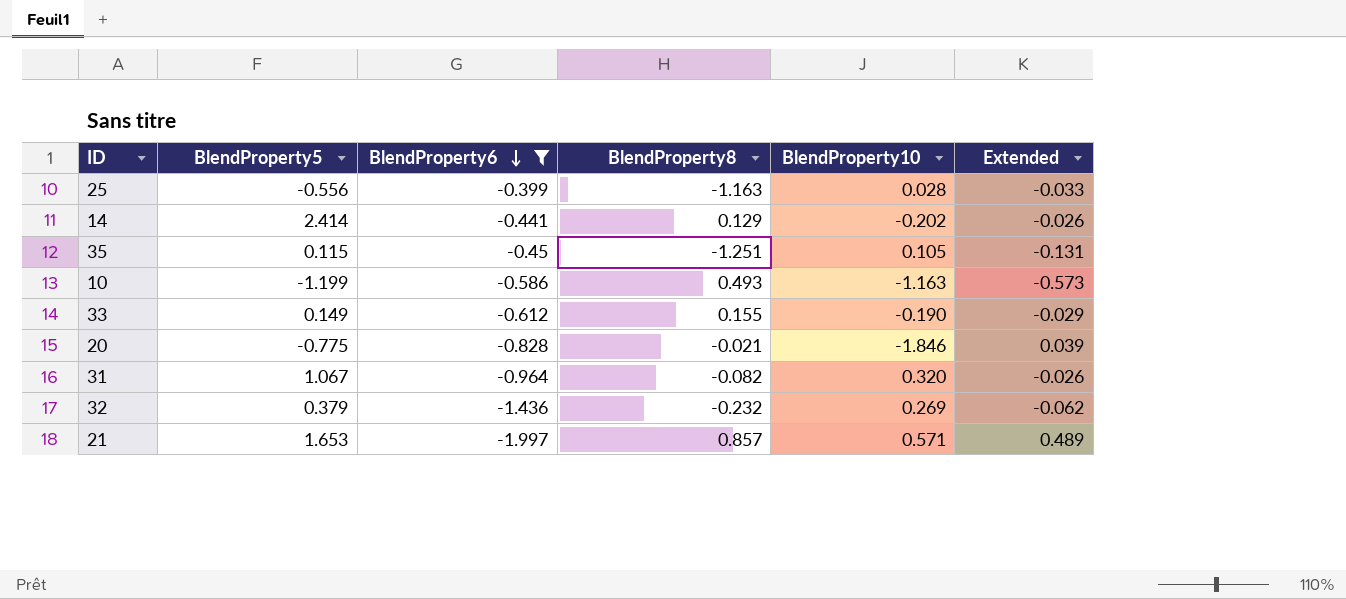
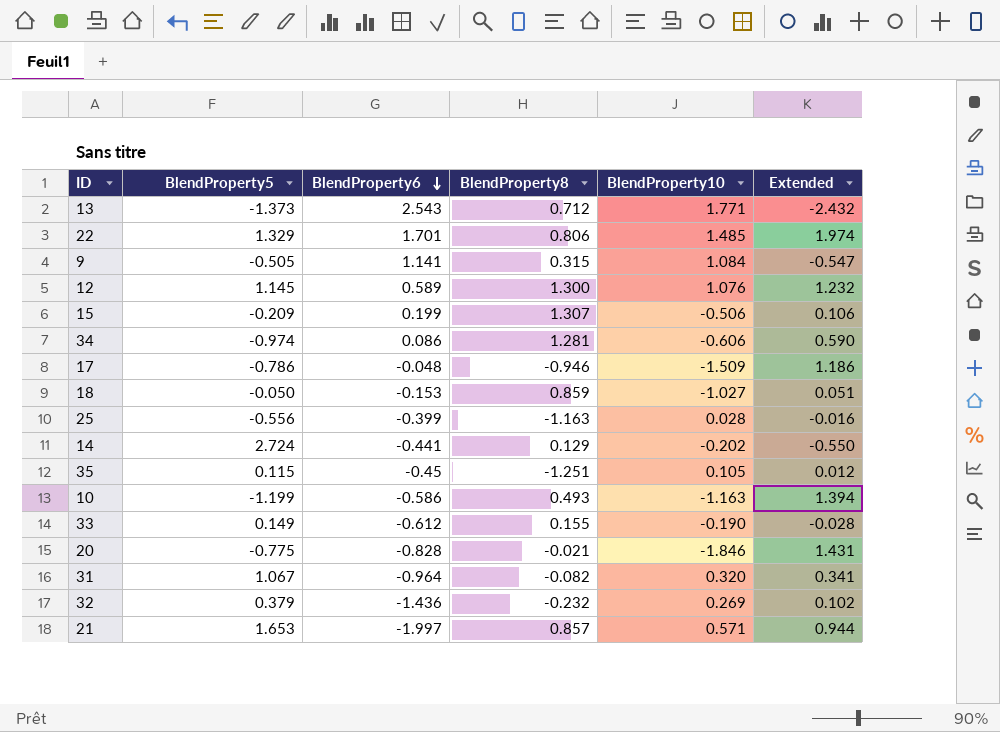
filter: BlendProperty6 <= -0.399 -> none
column Extended | formula: [BlendProperty8] * [BlendProperty10] -> [BlendProperty5] * [BlendProperty10]
14 | BlendProperty5: 2.414 -> 2.724

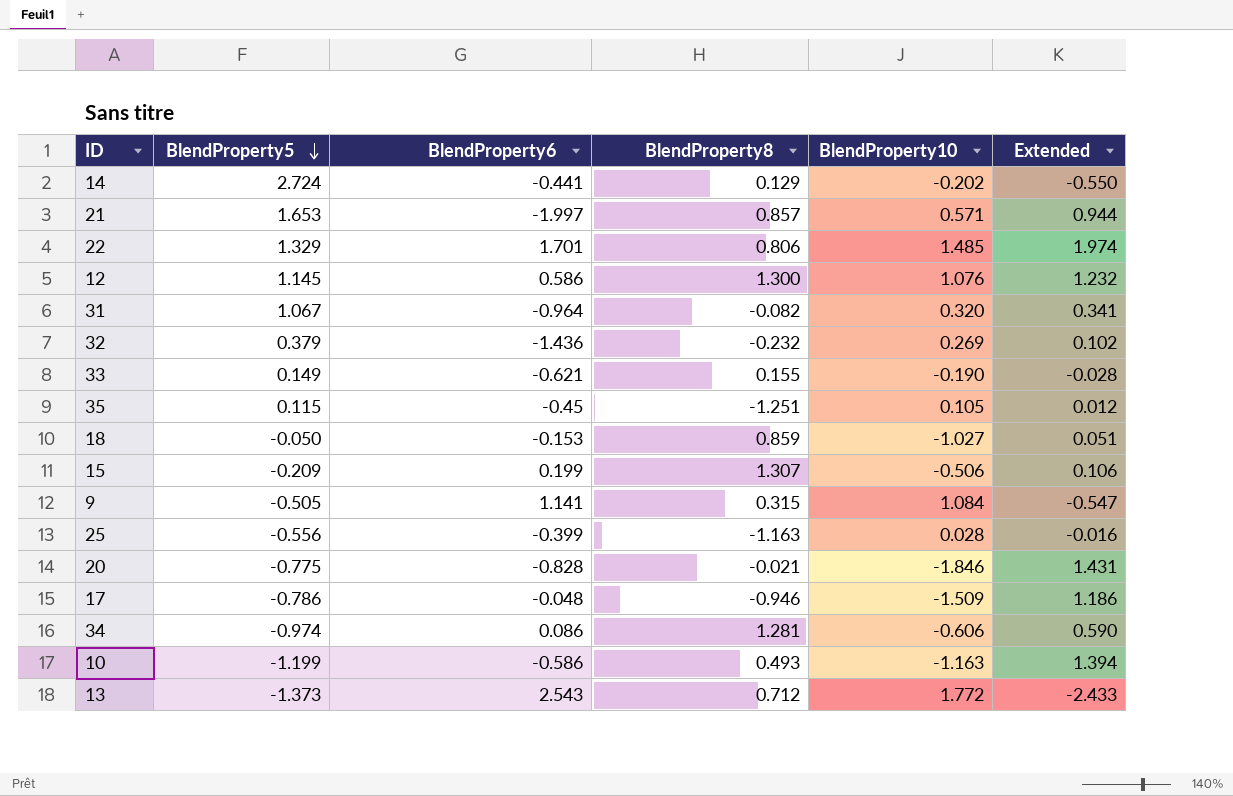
row order: BlendProperty6 descending -> BlendProperty5 descending
12 | BlendProperty6: 0.589 -> 0.586
33 | BlendProperty6: -0.612 -> -0.621
13 | BlendProperty10: 1.771 -> 1.772
13 | Extended: -2.432 -> -2.433

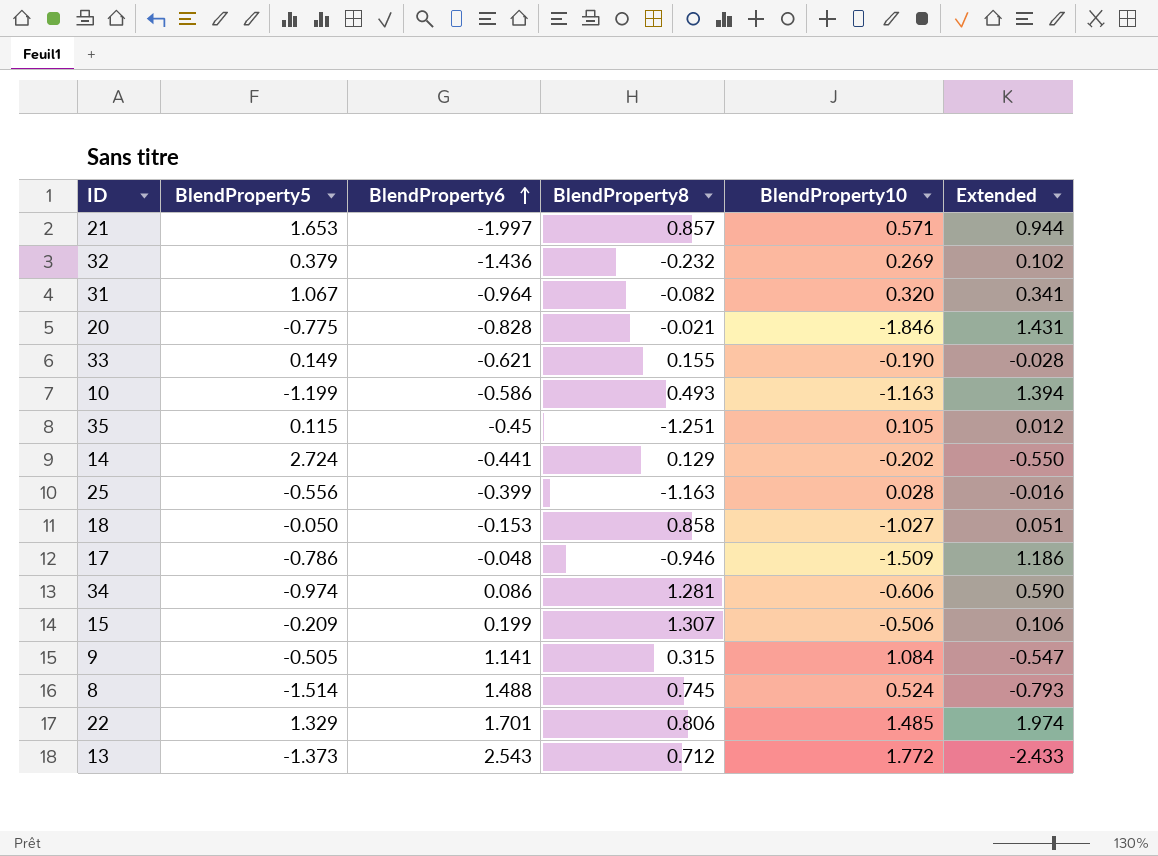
row order: BlendProperty5 descending -> BlendProperty6 ascending
row 12: 1.145 | 0.586 | 1.300 | 1.076 | 1.232 -> none
18 | BlendProperty8: 0.859 -> 0.858
row 8: none -> -1.514 | 1.488 | 0.745 | 0.524 | -0.793

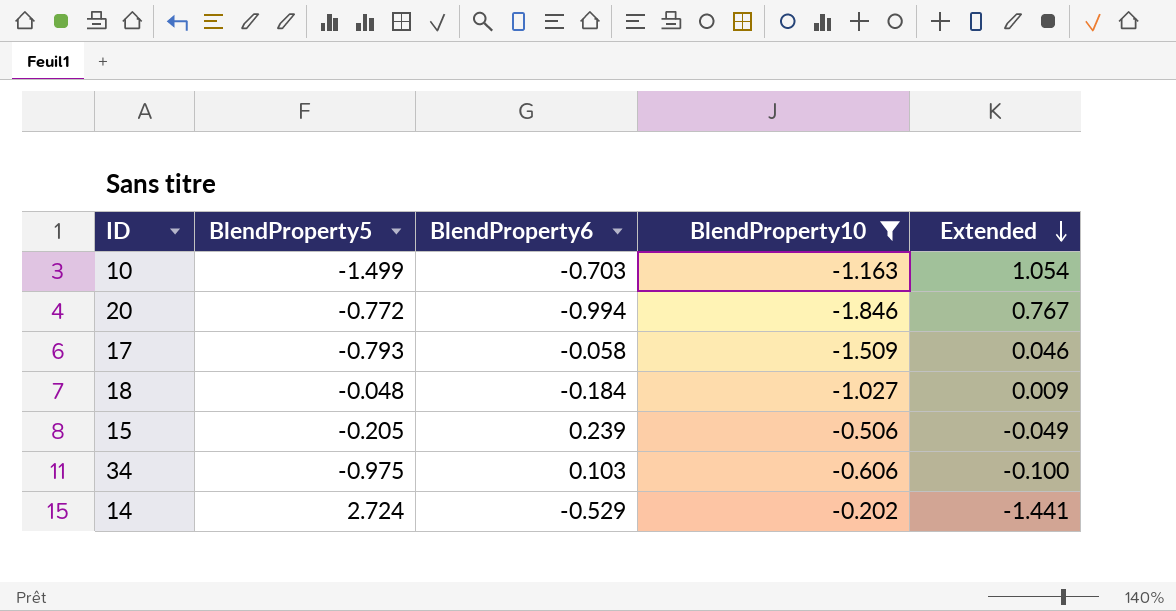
filter: none -> BlendProperty10 <= -0.202
row order: BlendProperty6 ascending -> Extended descending
column BlendProperty8 | position: 4 -> none
column Extended | formula: [BlendProperty5] * [BlendProperty10] -> [BlendProperty5] * [BlendProperty6]
10 | BlendProperty5: -1.199 -> -1.499
10 | BlendProperty6: -0.586 -> -0.703
20 | BlendProperty5: -0.775 -> -0.772
20 | BlendProperty6: -0.828 -> -0.994
17 | BlendProperty5: -0.786 -> -0.793
17 | BlendProperty6: -0.048 -> -0.058
18 | BlendProperty5: -0.050 -> -0.048
18 | BlendProperty6: -0.153 -> -0.184
15 | BlendProperty5: -0.209 -> -0.205
15 | BlendProperty6: 0.199 -> 0.239
34 | BlendProperty5: -0.974 -> -0.975
34 | BlendProperty6: 0.086 -> 0.103
14 | BlendProperty6: -0.441 -> -0.529

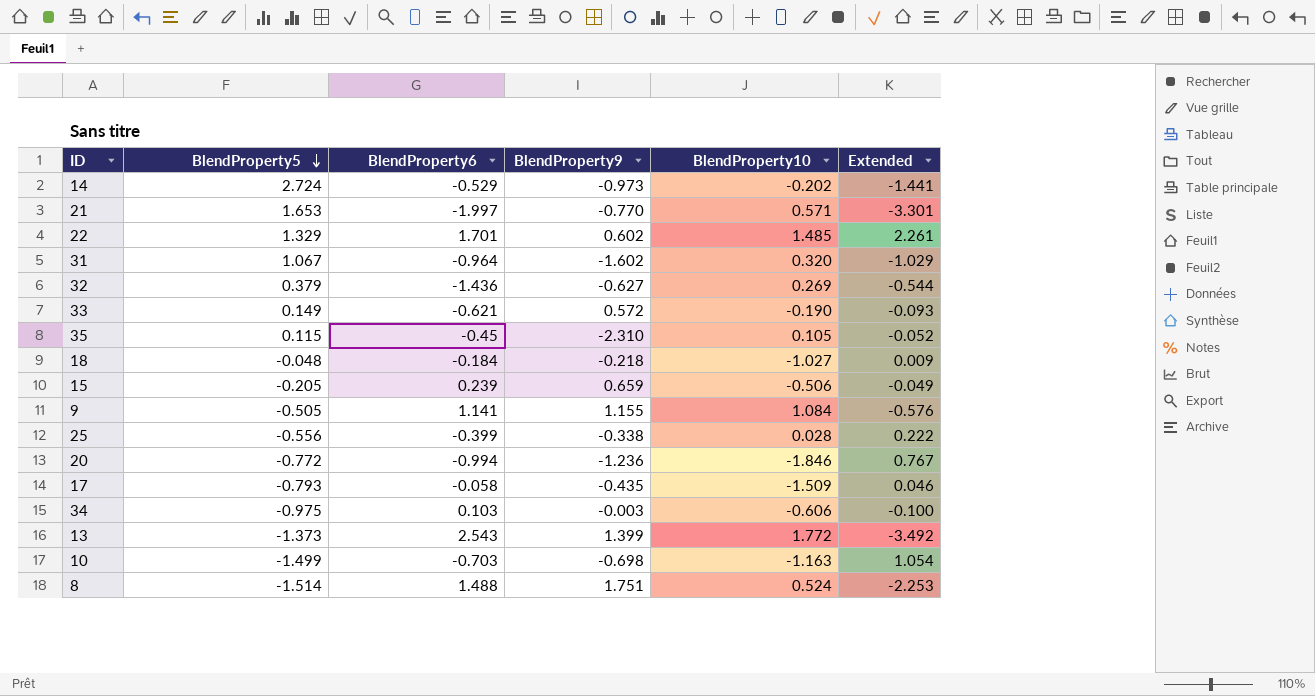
filter: BlendProperty10 <= -0.202 -> none
row order: Extended descending -> BlendProperty5 descending
column BlendProperty9 | position: none -> 4

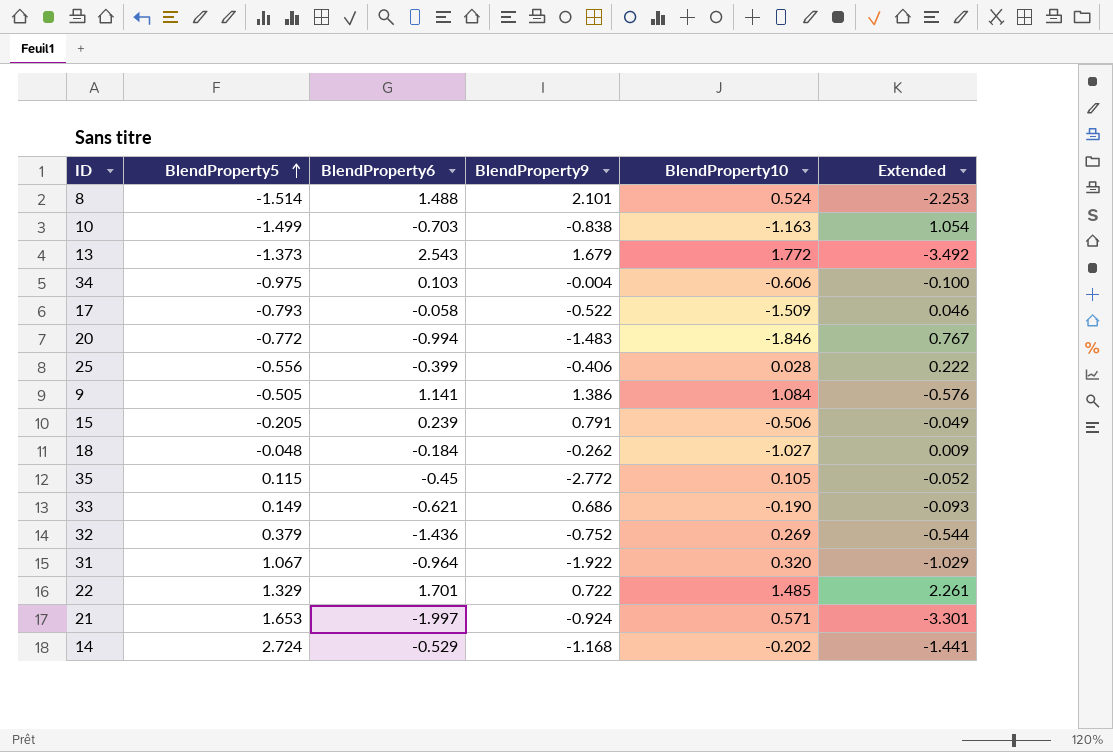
row order: BlendProperty5 descending -> BlendProperty5 ascending
8 | BlendProperty9: 1.751 -> 2.101
10 | BlendProperty9: -0.698 -> -0.838
13 | BlendProperty9: 1.399 -> 1.679
34 | BlendProperty9: -0.003 -> -0.004
17 | BlendProperty9: -0.435 -> -0.522
20 | BlendProperty9: -1.236 -> -1.483
25 | BlendProperty9: -0.338 -> -0.406
9 | BlendProperty9: 1.155 -> 1.386
15 | BlendProperty9: 0.659 -> 0.791
18 | BlendProperty9: -0.218 -> -0.262
35 | BlendProperty9: -2.310 -> -2.772
33 | BlendProperty9: 0.572 -> 0.686
32 | BlendProperty9: -0.627 -> -0.752
31 | BlendProperty9: -1.602 -> -1.922
22 | BlendProperty9: 0.602 -> 0.722
21 | BlendProperty9: -0.770 -> -0.924
14 | BlendProperty9: -0.973 -> -1.168

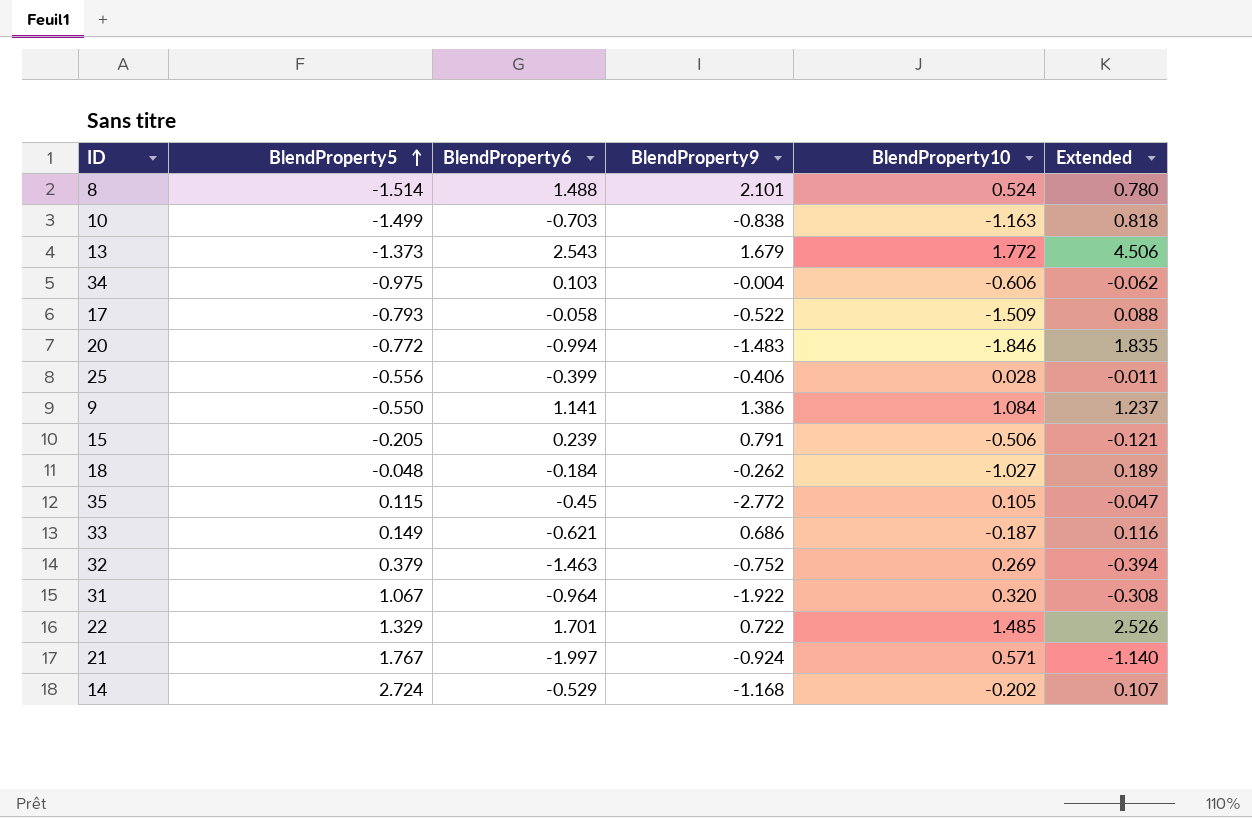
column Extended | formula: [BlendProperty5] * [BlendProperty6] -> [BlendProperty6] * [BlendProperty10]
9 | BlendProperty5: -0.505 -> -0.550
33 | BlendProperty10: -0.190 -> -0.187
32 | BlendProperty6: -1.436 -> -1.463
21 | BlendProperty5: 1.653 -> 1.767

